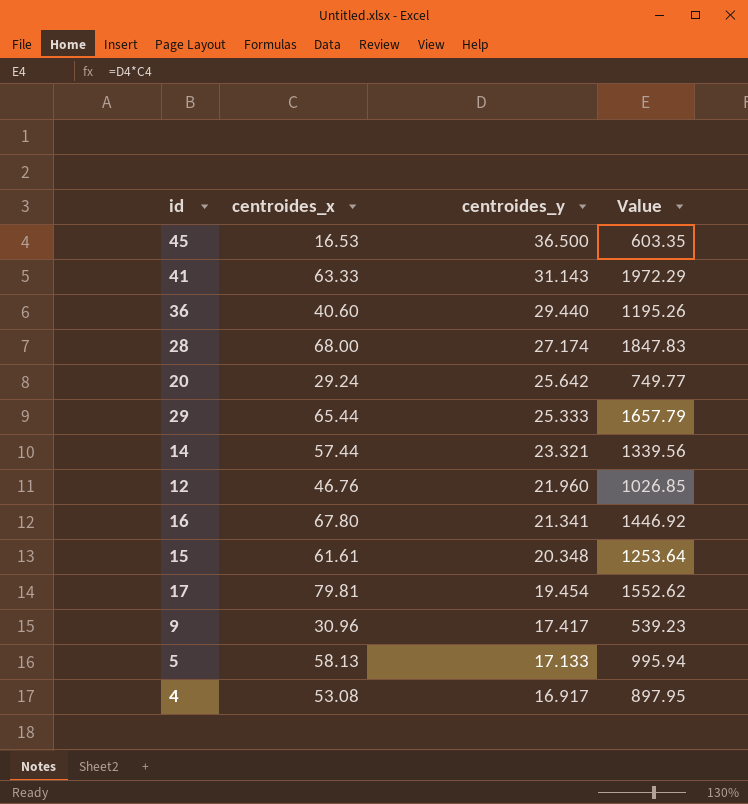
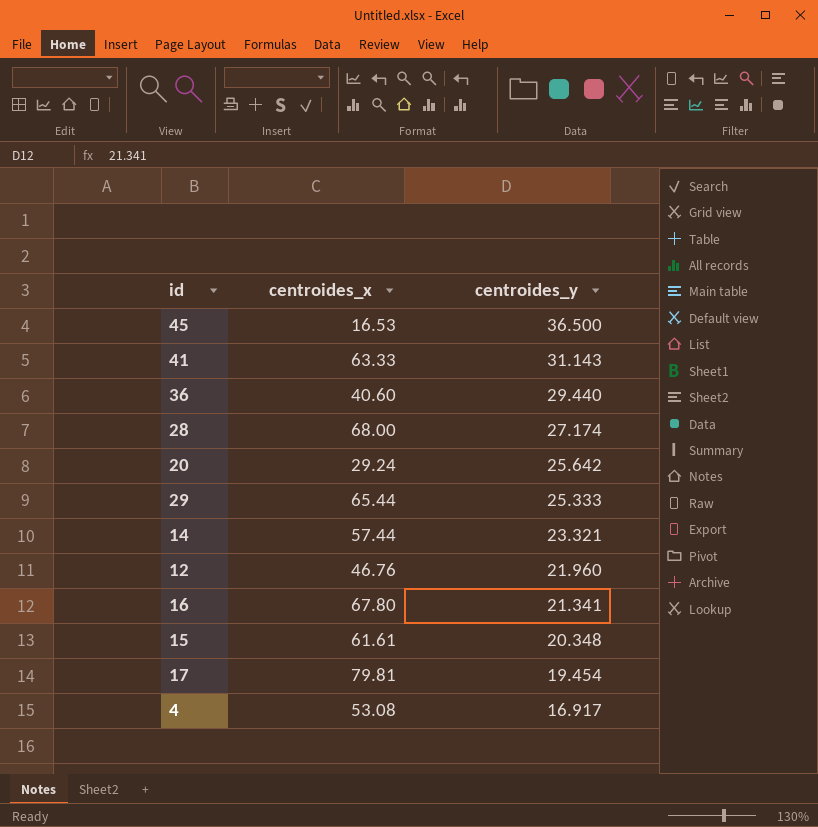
column Value | formula: [centroides_x] * [centroides_y] -> none
row 9: 30.96 | 17.417 | 539.23 -> none
row 5: 58.13 | 17.133 | 995.94 -> none

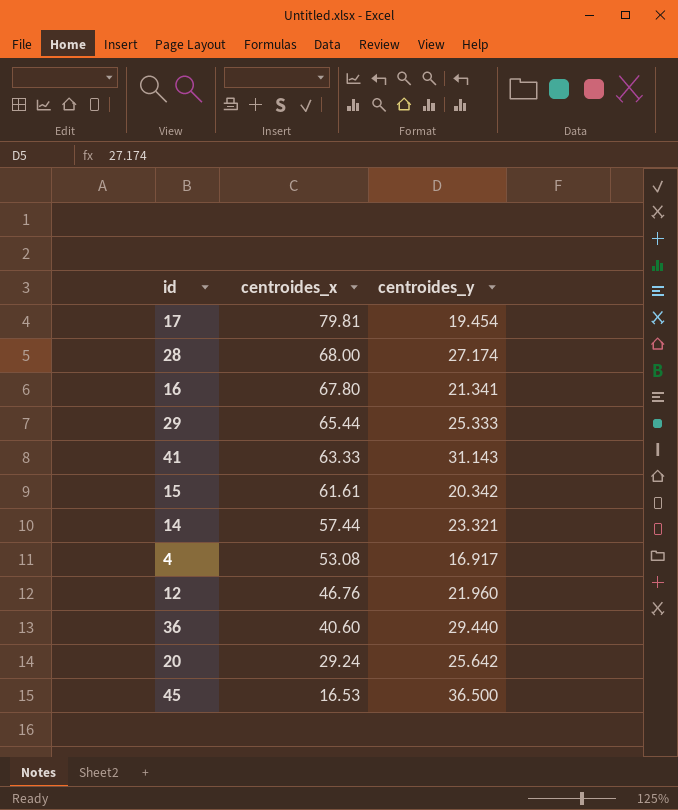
row order: centroides_y descending -> centroides_x descending
15 | centroides_y: 20.348 -> 20.342

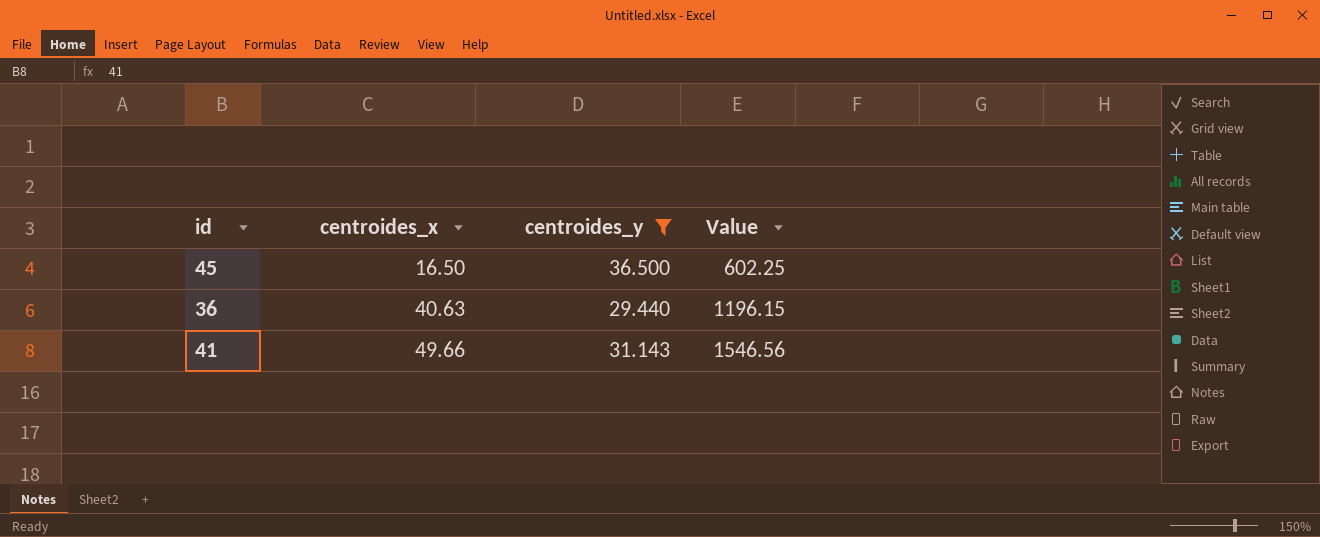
filter: none -> centroides_y >= 29.440
row order: centroides_x descending -> centroides_x ascending
column Value | formula: none -> [centroides_x] * [centroides_y]
45 | centroides_x: 16.53 -> 16.50
36 | centroides_x: 40.60 -> 40.63
41 | centroides_x: 63.33 -> 49.66

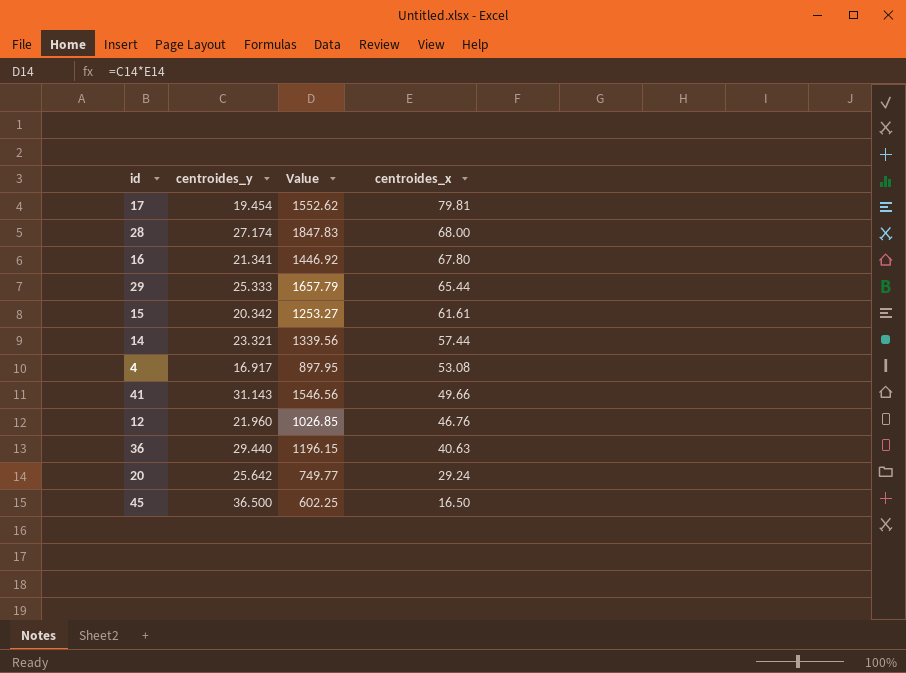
filter: centroides_y >= 29.440 -> none
row order: centroides_x ascending -> centroides_x descending
column centroides_x | position: 2 -> 4

